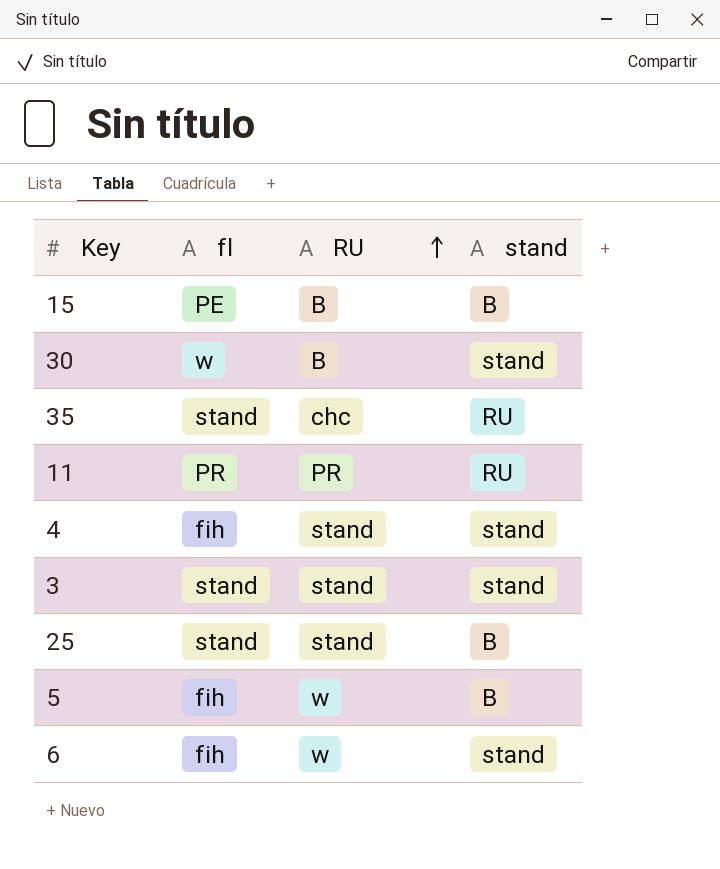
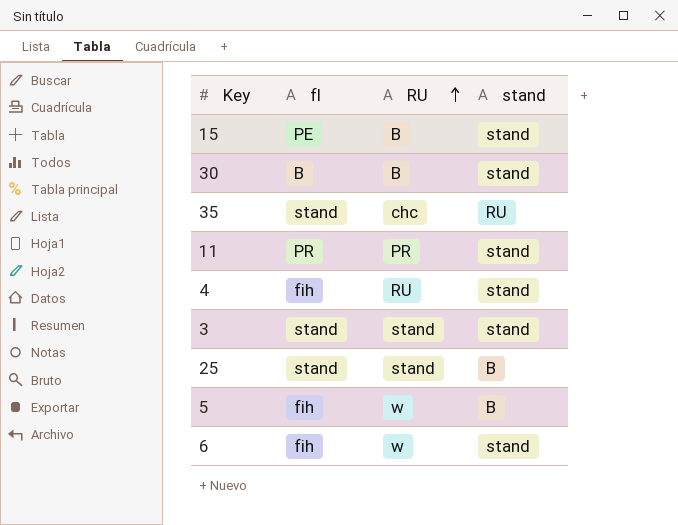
15 | stand: B -> stand
30 | fl: w -> B
11 | stand: RU -> stand
4 | RU: stand -> RU

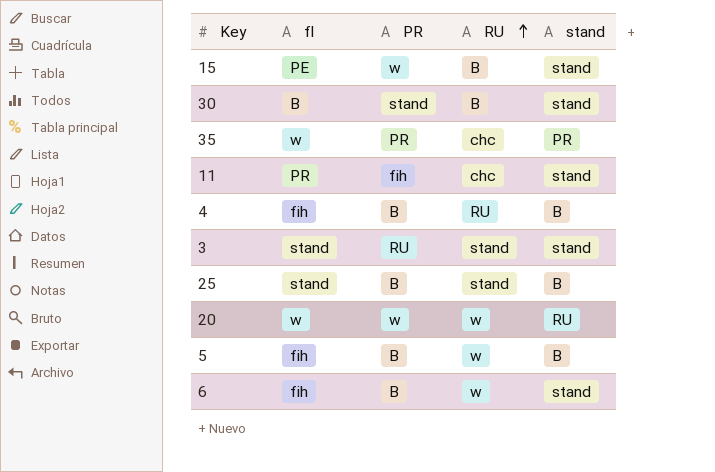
column PR | position: none -> 3
35 | fl: stand -> w
35 | stand: RU -> PR
11 | RU: PR -> chc
4 | stand: stand -> B
row 20: none -> w | w | w | RU

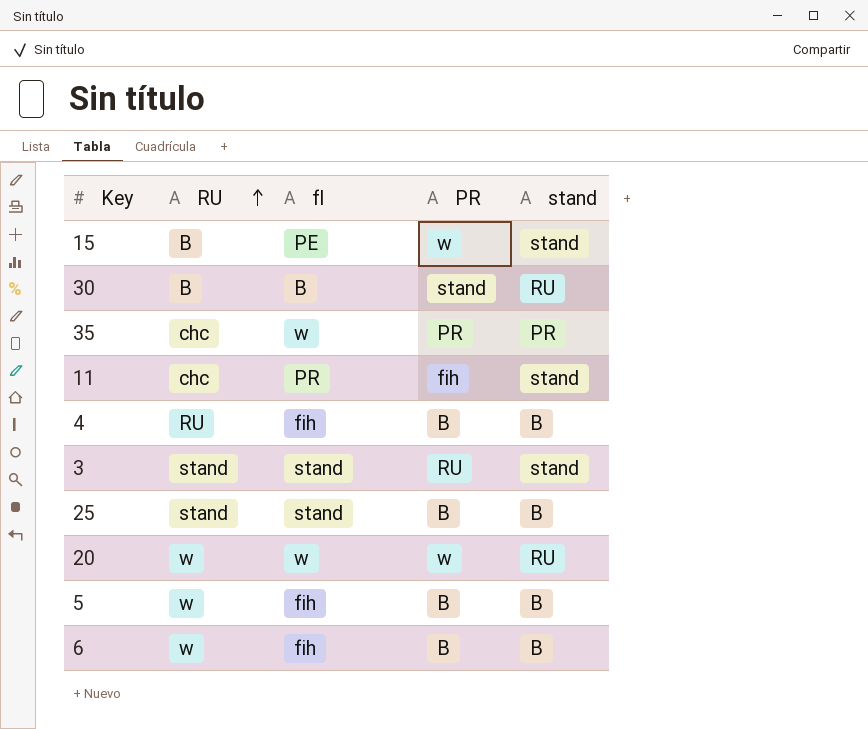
column RU | position: 4 -> 2
30 | stand: stand -> RU
6 | stand: stand -> B

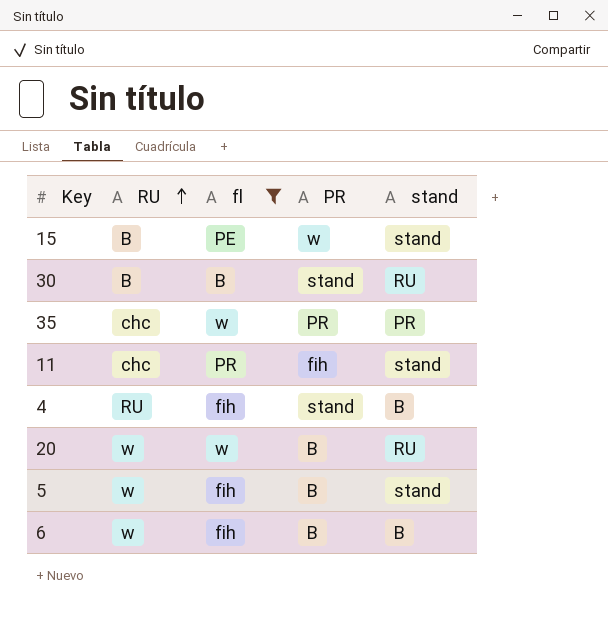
filter: none -> fl != stand
4 | PR: B -> stand
20 | PR: w -> B
5 | stand: B -> stand

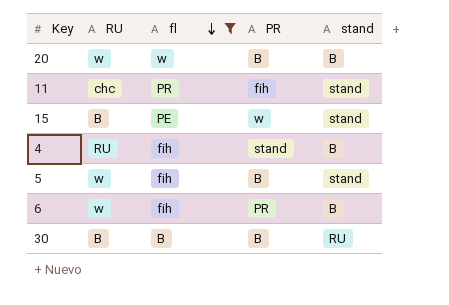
row order: RU ascending -> fl descending
row 35: chc | w | PR | PR -> none
20 | stand: RU -> B
6 | PR: B -> PR
30 | PR: stand -> B

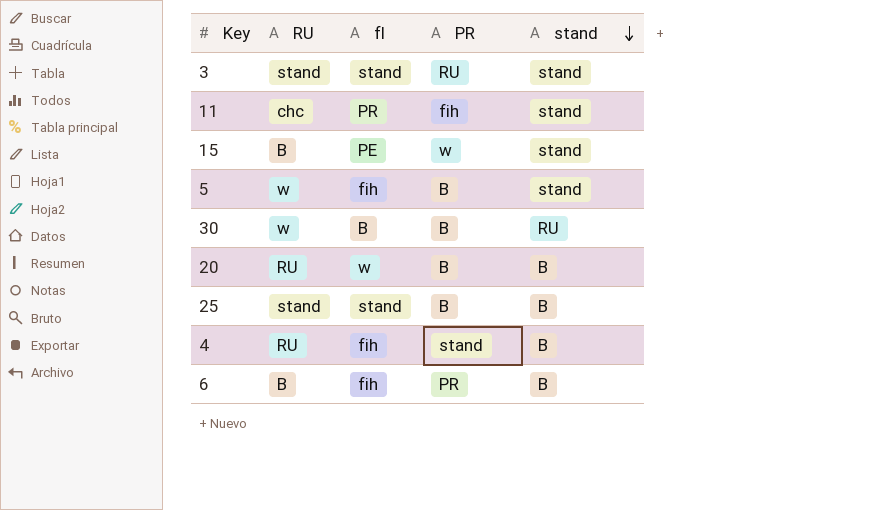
filter: fl != stand -> none
row order: fl descending -> stand descending
30 | RU: B -> w
20 | RU: w -> RU
6 | RU: w -> B

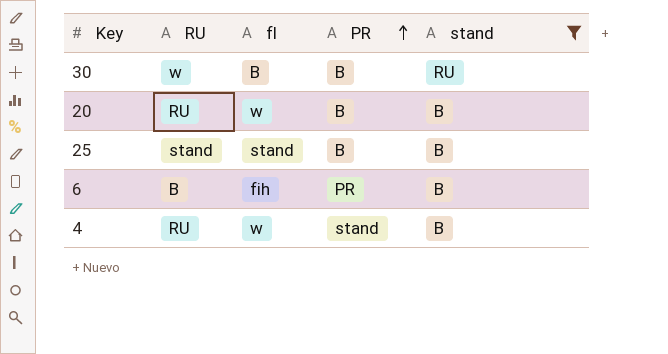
filter: none -> stand != stand
row order: stand descending -> PR ascending
4 | fl: fih -> w

